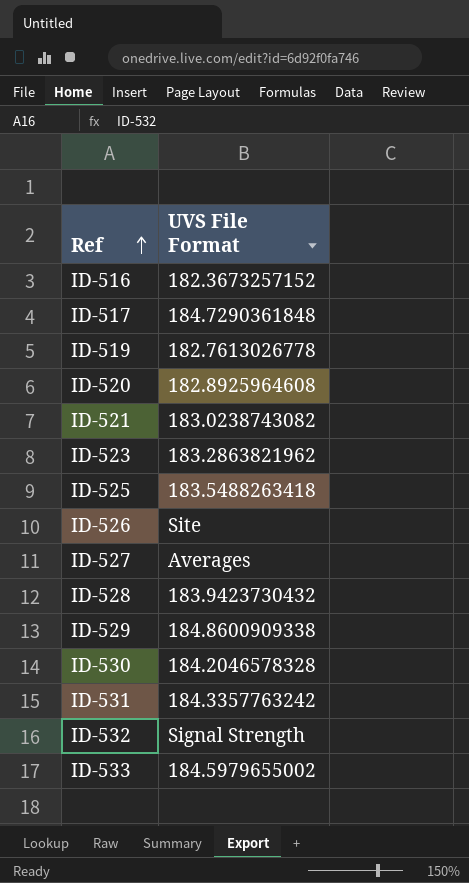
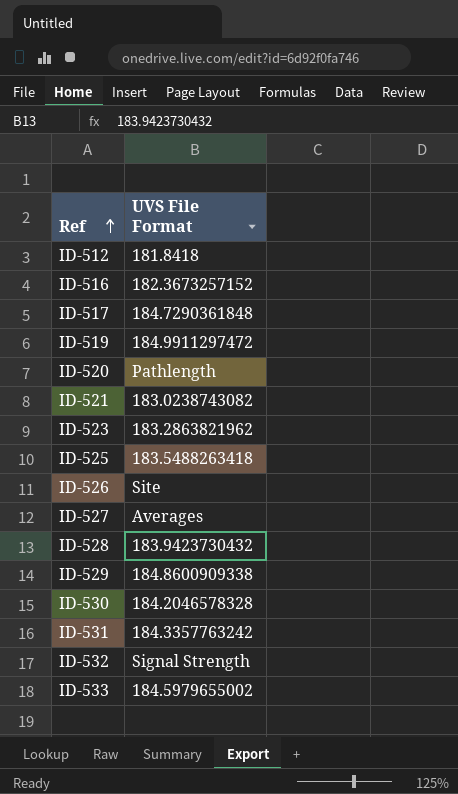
row ID-512: none -> 181.8418
ID-519 | UVS File Format: 182.7613026778 -> 184.9911297472
ID-520 | UVS File Format: 182.8925964608 -> Pathlength

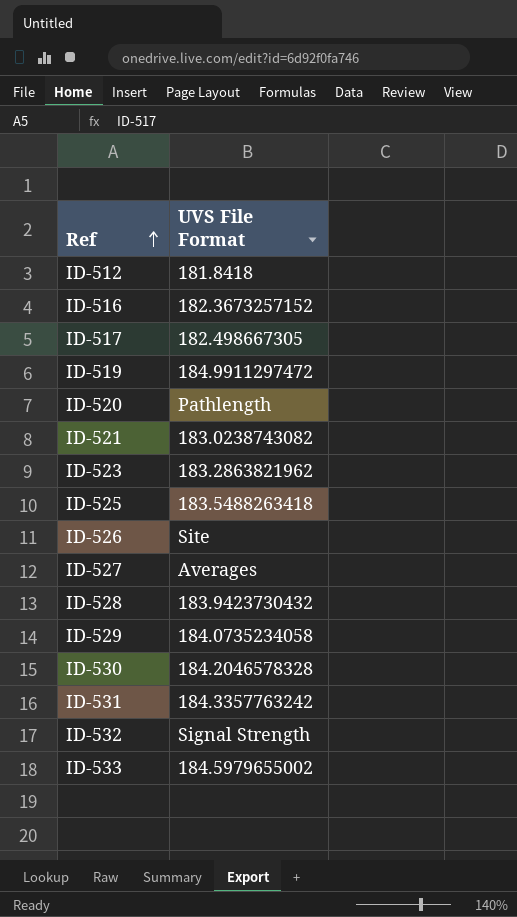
ID-517 | UVS File Format: 184.7290361848 -> 182.498667305
ID-529 | UVS File Format: 184.8600909338 -> 184.0735234058

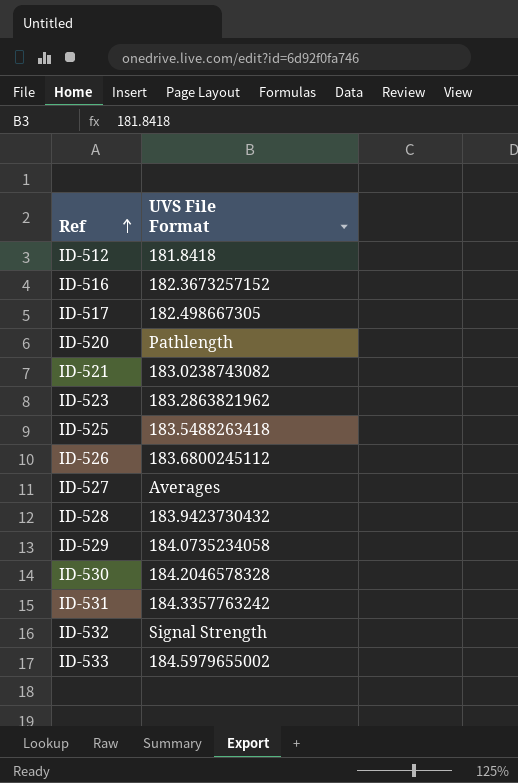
row ID-519: 184.9911297472 -> none
ID-526 | UVS File Format: Site -> 183.6800245112

